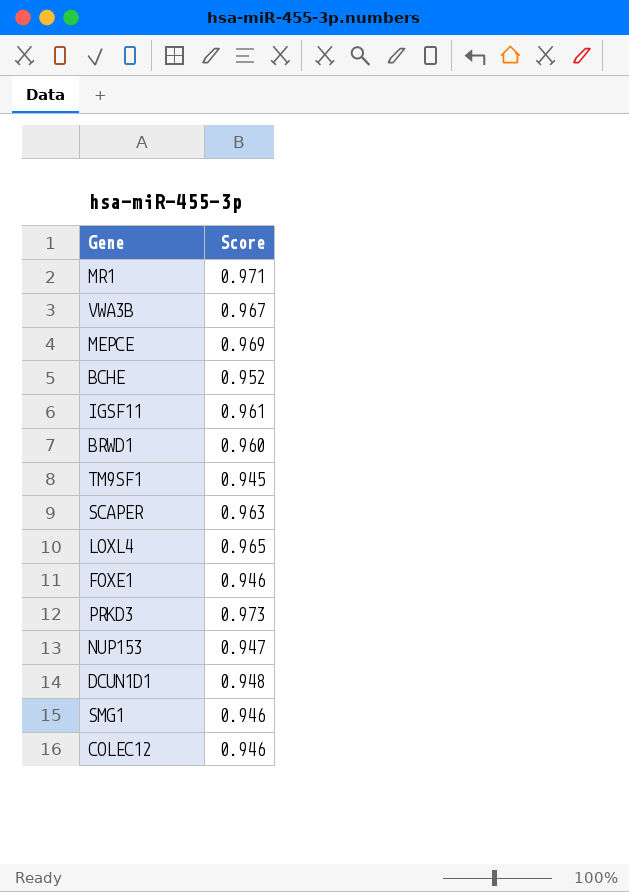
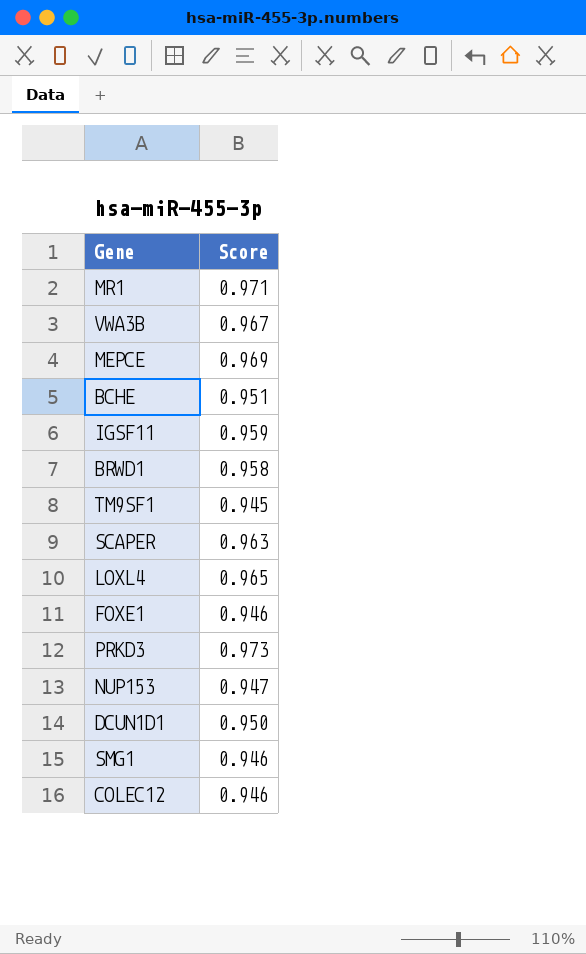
BCHE | Score: 0.952 -> 0.951
IGSF11 | Score: 0.961 -> 0.959
BRWD1 | Score: 0.960 -> 0.958
DCUN1D1 | Score: 0.948 -> 0.950

